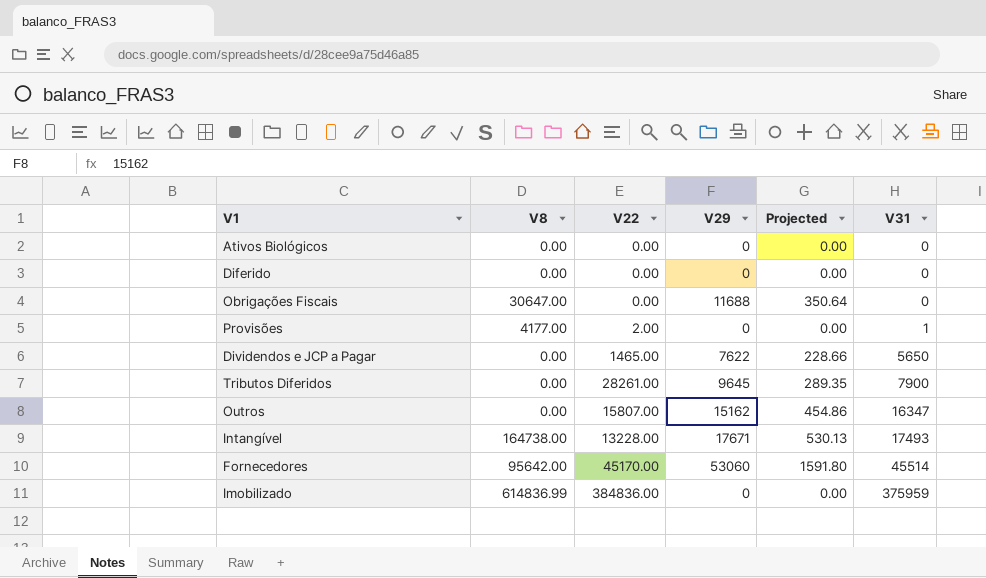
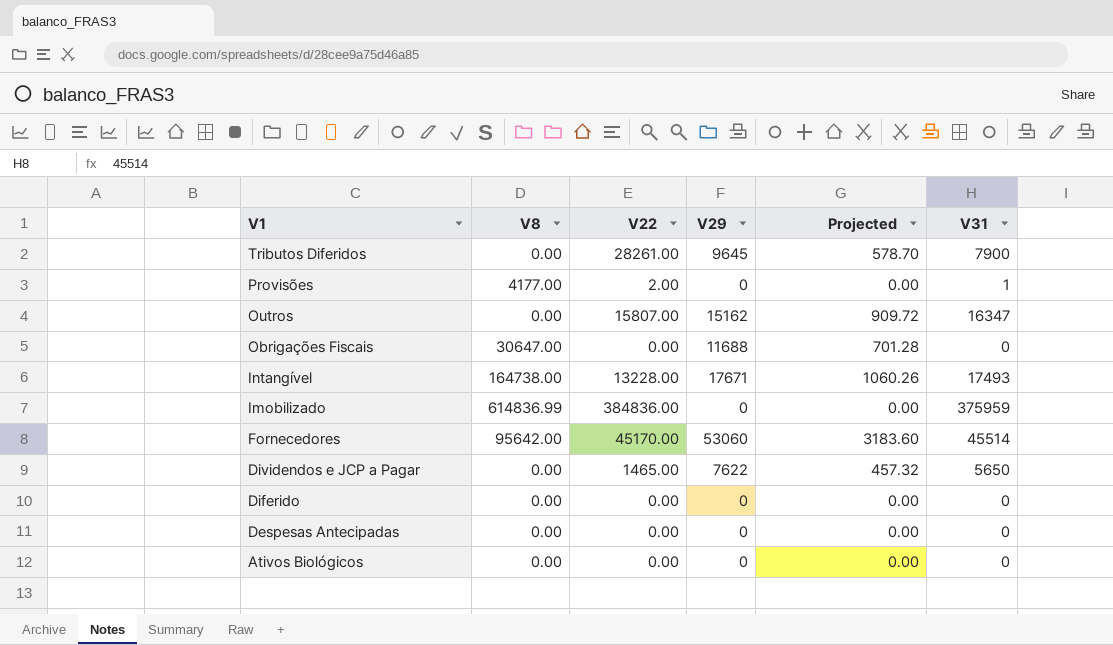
row order: V31 ascending -> V1 descending
column Projected | formula: [V29] * 0.03 -> [V29] * 0.06
row Despesas Antecipadas: none -> 0.00 | 0.00 | 0 | 0.00 | 0

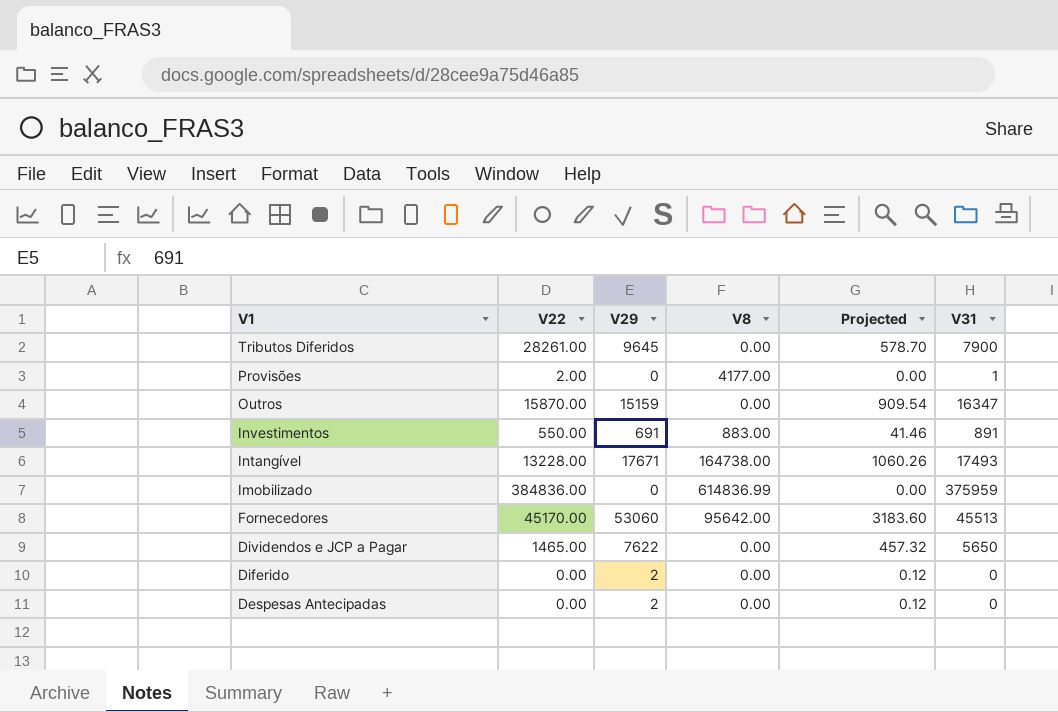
column V8 | position: 2 -> 4
row Obrigações Fiscais: 30647.00 | 0.00 | 11688 | 701.28 | 0 -> none
row Ativos Biológicos: 0.00 | 0.00 | 0 | 0.00 | 0 -> none
Outros | V22: 15807.00 -> 15870.00
Outros | V29: 15162 -> 15159
Outros | Projected: 909.72 -> 909.54
row Investimentos: none -> 550.00 | 691 | 883.00 | 41.46 | 891
Fornecedores | V31: 45514 -> 45513
Diferido | V29: 0 -> 2
Diferido | Projected: 0.00 -> 0.12
Despesas Antecipadas | V29: 0 -> 2
Despesas Antecipadas | Projected: 0.00 -> 0.12

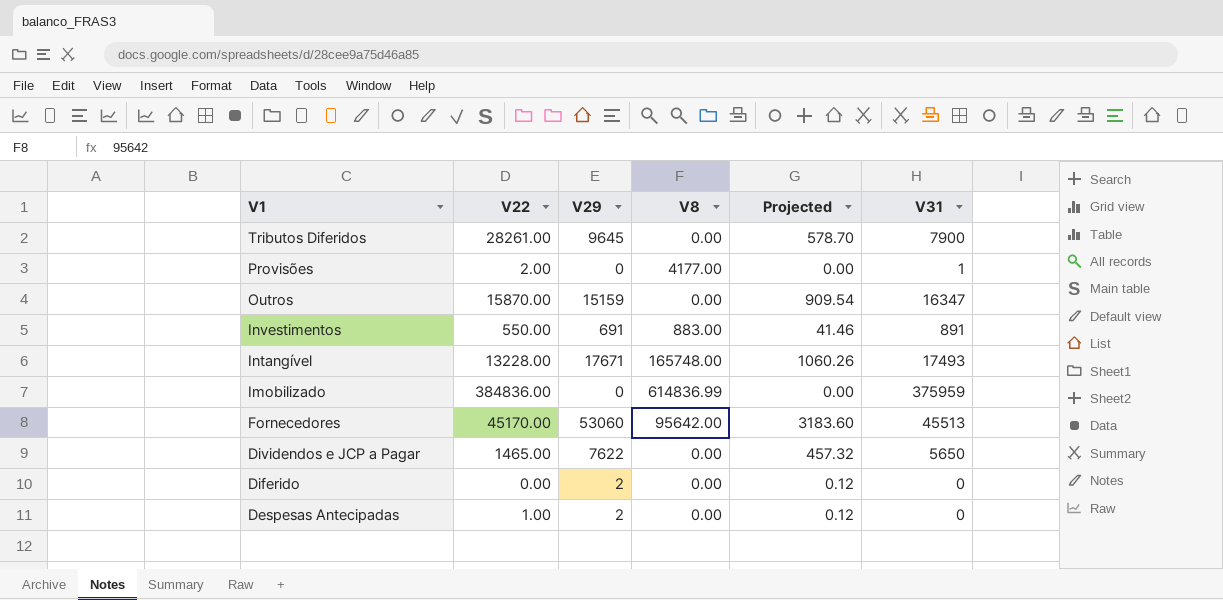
Intangível | V8: 164738.00 -> 165748.00
Despesas Antecipadas | V22: 0.00 -> 1.00

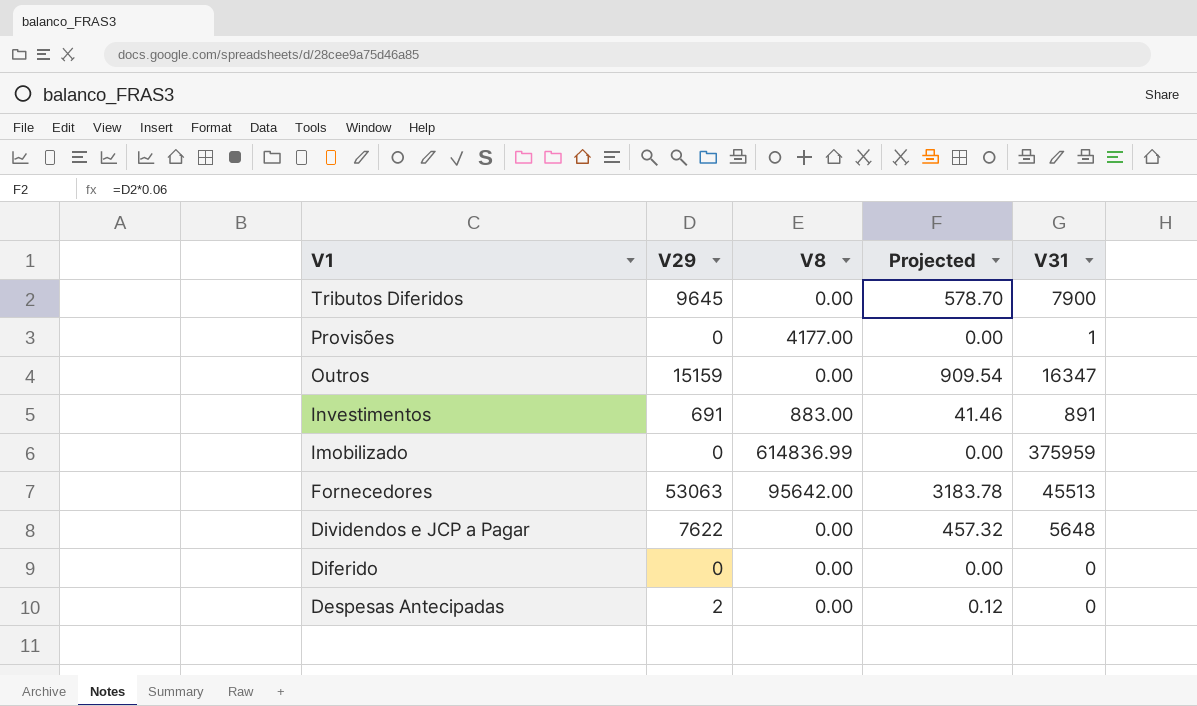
column V22 | position: 2 -> none
row Intangível: 13228.00 | 17671 | 165748.00 | 1060.26 | 17493 -> none
Fornecedores | V29: 53060 -> 53063
Fornecedores | Projected: 3183.60 -> 3183.78
Dividendos e JCP a Pagar | V31: 5650 -> 5648
Diferido | V29: 2 -> 0
Diferido | Projected: 0.12 -> 0.00

